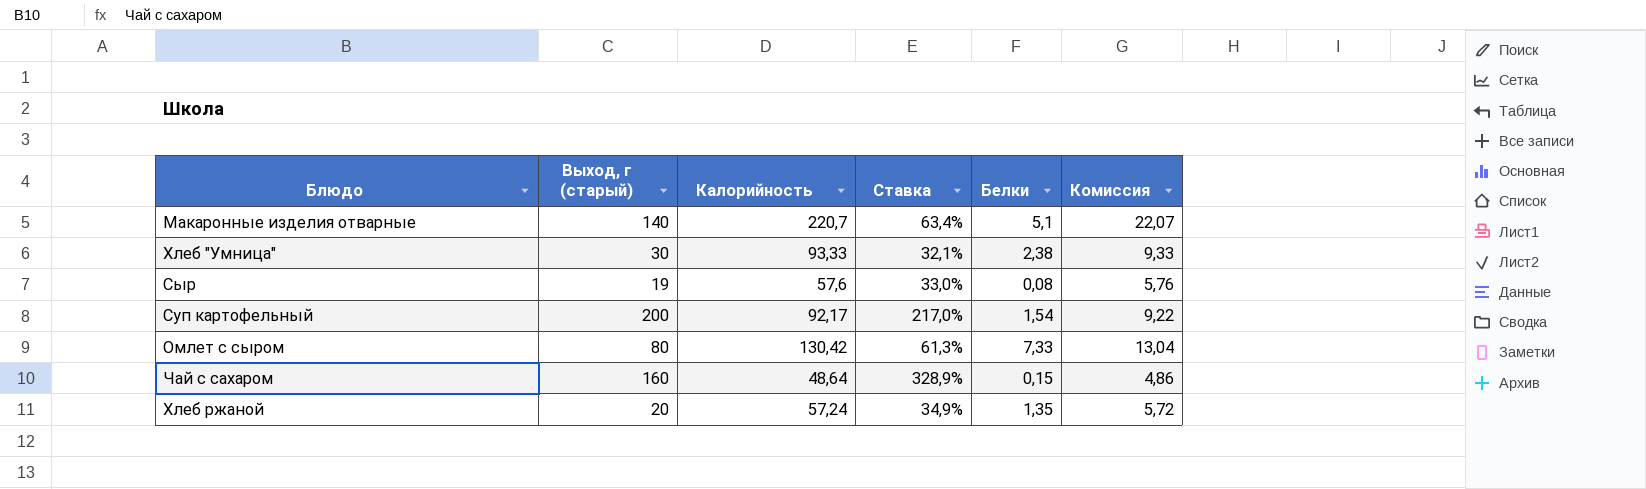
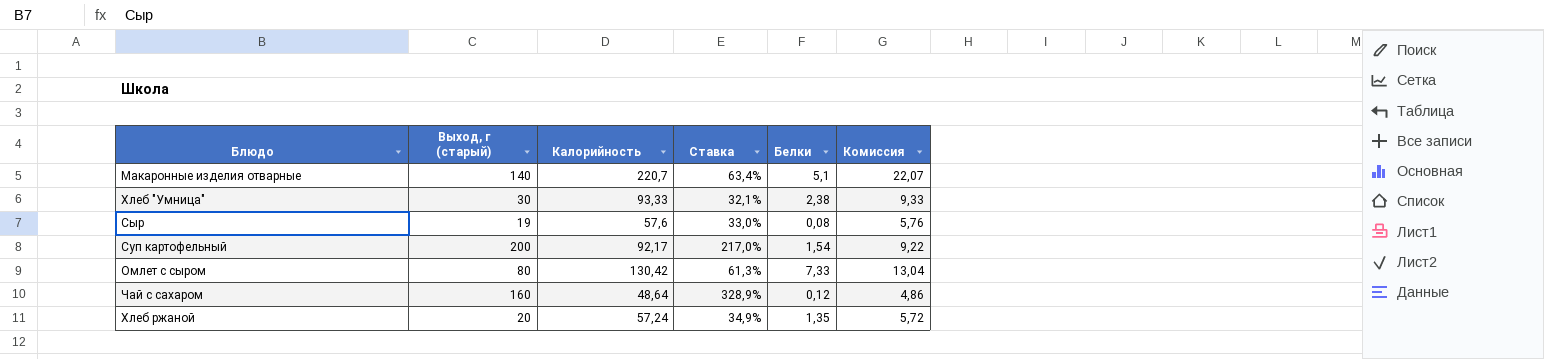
Чай с сахаром | Белки: 0,15 -> 0,12

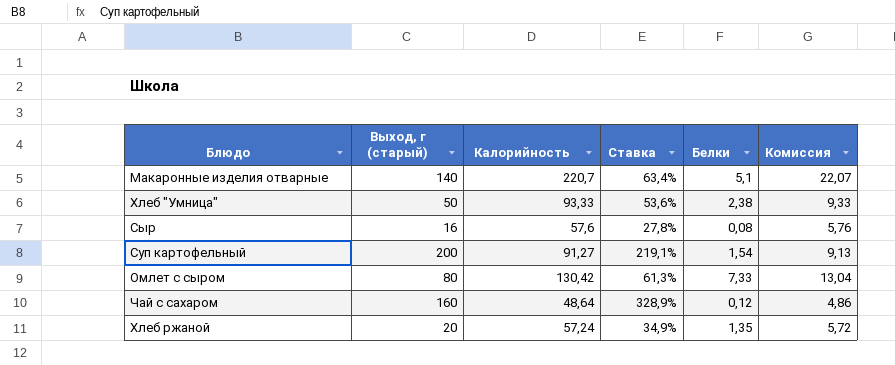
Хлеб "Умница" | Выход, г (старый): 30 -> 50
Хлеб "Умница" | Ставка: 32,1% -> 53,6%
Сыр | Выход, г (старый): 19 -> 16
Сыр | Ставка: 33,0% -> 27,8%
Суп картофельный | Калорийность: 92,17 -> 91,27
Суп картофельный | Ставка: 217,0% -> 219,1%
Суп картофельный | Комиссия: 9,22 -> 9,13

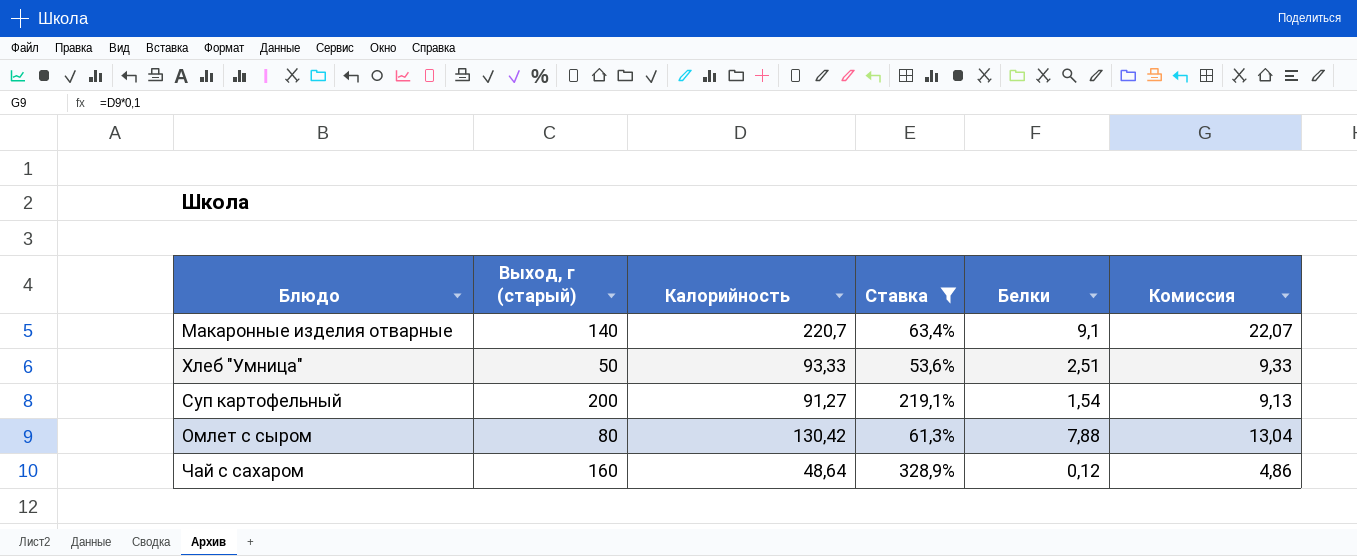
filter: none -> Ставка >= 53,6%
Макаронные изделия отварные | Белки: 5,1 -> 9,1
Хлеб "Умница" | Белки: 2,38 -> 2,51
Омлет с сыром | Белки: 7,33 -> 7,88

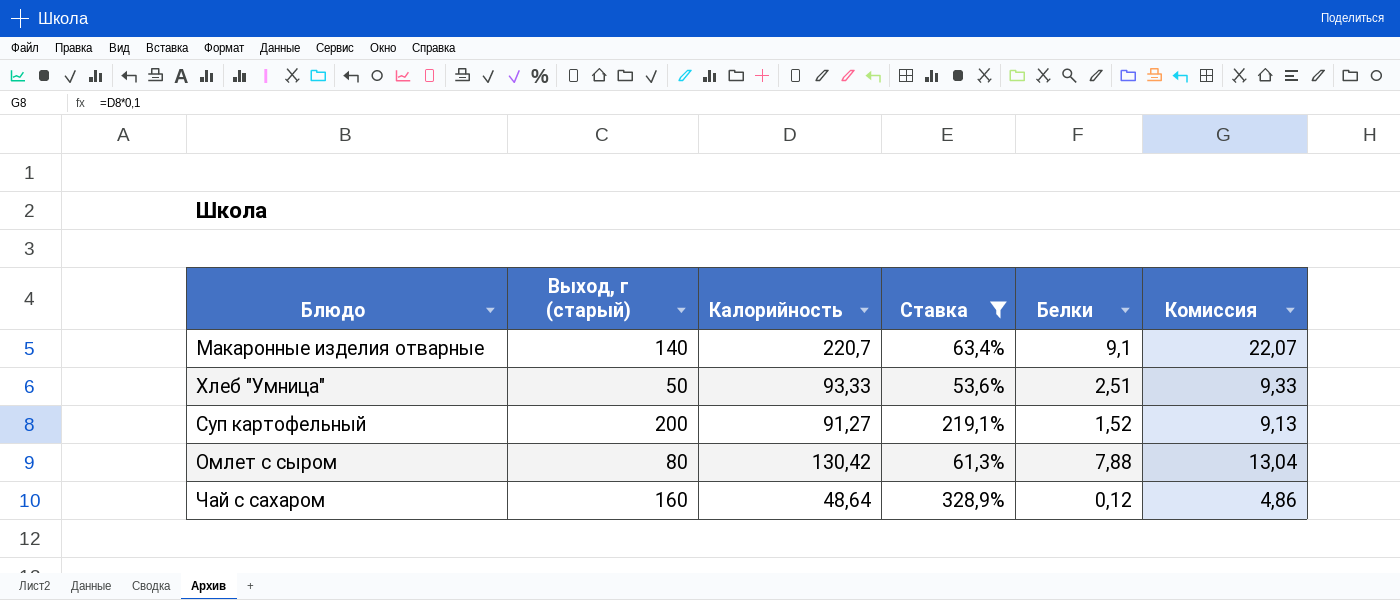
Суп картофельный | Белки: 1,54 -> 1,52

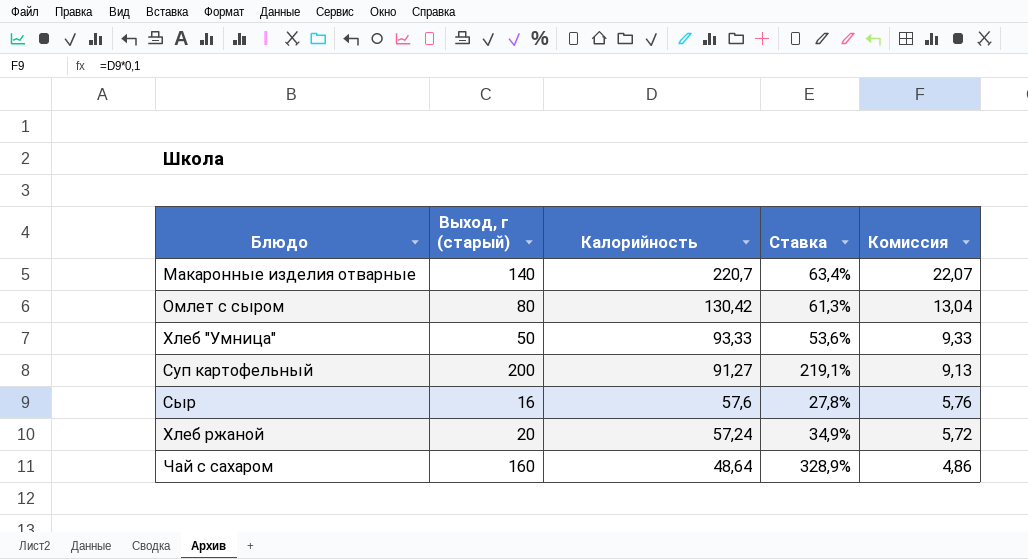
filter: Ставка >= 53,6% -> none
row order: none -> Калорийность descending
column Белки | position: 5 -> none

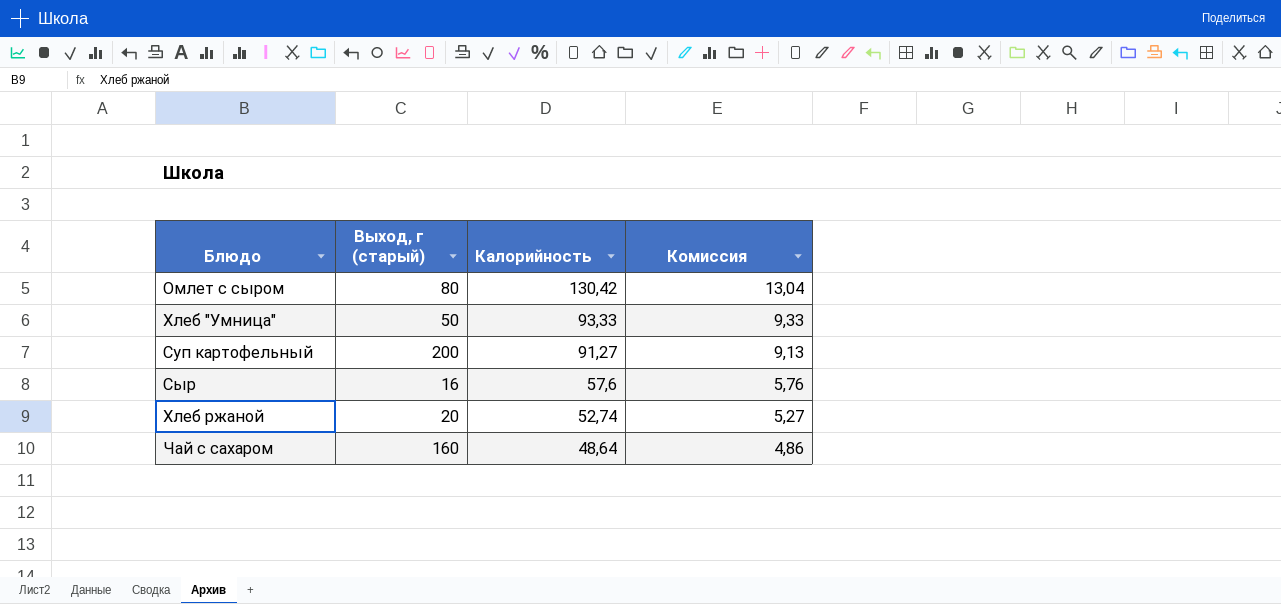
column Ставка | formula: [Выход, г (старый)] / [Калорийность] -> none
row Макаронные изделия отварные: 140 | 220,7 | 63,4% | 22,07 -> none
Хлеб ржаной | Калорийность: 57,24 -> 52,74
Хлеб ржаной | Комиссия: 5,72 -> 5,27

